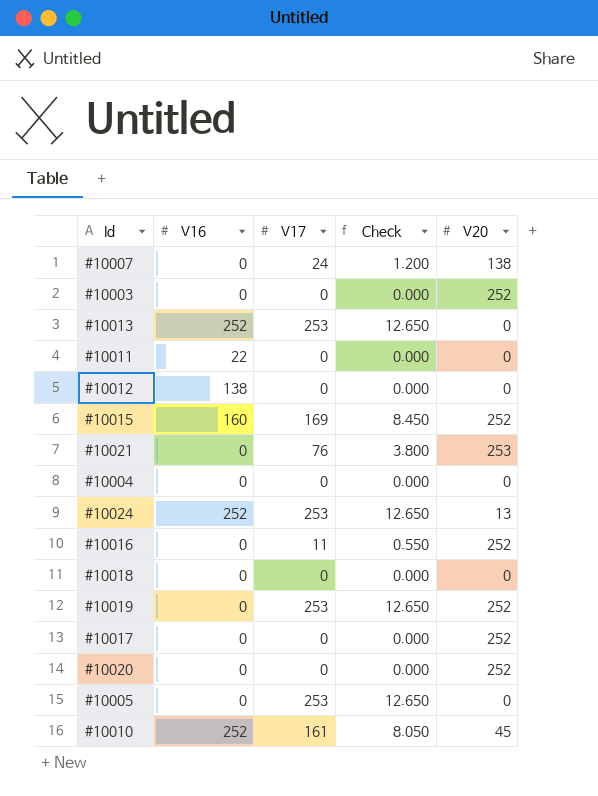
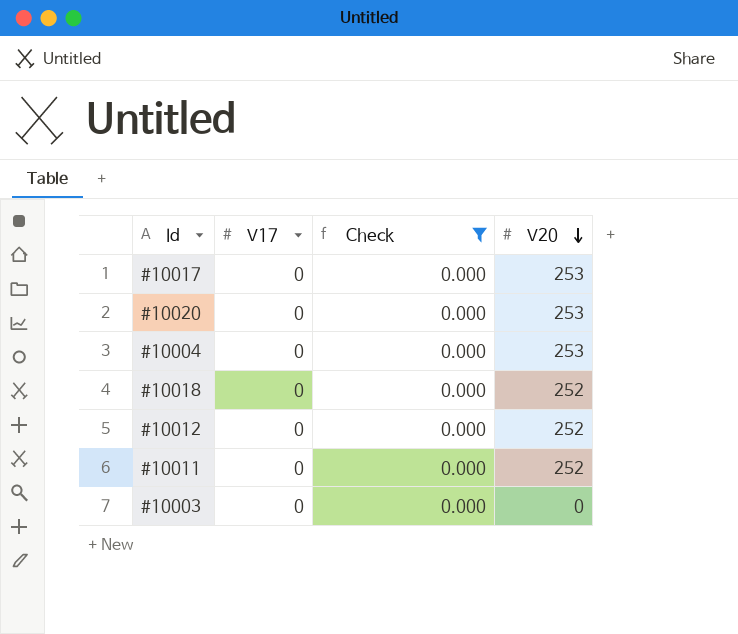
filter: none -> Check = 0.000
row order: none -> V20 descending
column V16 | position: 2 -> none
#10017 | V20: 252 -> 253
#10020 | V20: 252 -> 253
#10004 | V20: 0 -> 253
#10018 | V20: 0 -> 252
#10012 | V20: 0 -> 252
#10011 | V20: 0 -> 252
#10003 | V20: 252 -> 0

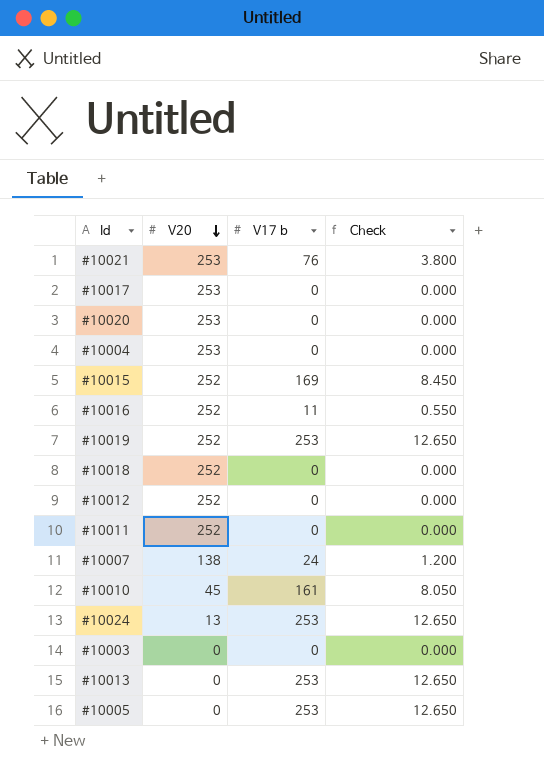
filter: Check = 0.000 -> none
column V20 | position: 4 -> 2
column name: V17 -> V17 b

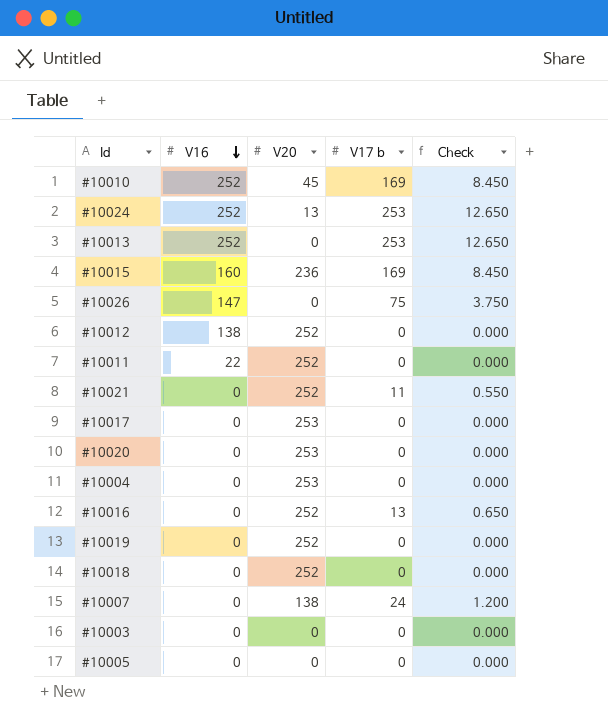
row order: V20 descending -> V16 descending
column V16 | position: none -> 2
#10010 | V17 b: 161 -> 169
#10010 | Check: 8.050 -> 8.450
#10015 | V20: 252 -> 236
row #10026: none -> 147 | 0 | 75 | 3.750
#10021 | V20: 253 -> 252
#10021 | V17 b: 76 -> 11
#10021 | Check: 3.800 -> 0.550
#10016 | V17 b: 11 -> 13
#10016 | Check: 0.550 -> 0.650
#10019 | V17 b: 253 -> 0
#10019 | Check: 12.650 -> 0.000
#10005 | V17 b: 253 -> 0
#10005 | Check: 12.650 -> 0.000

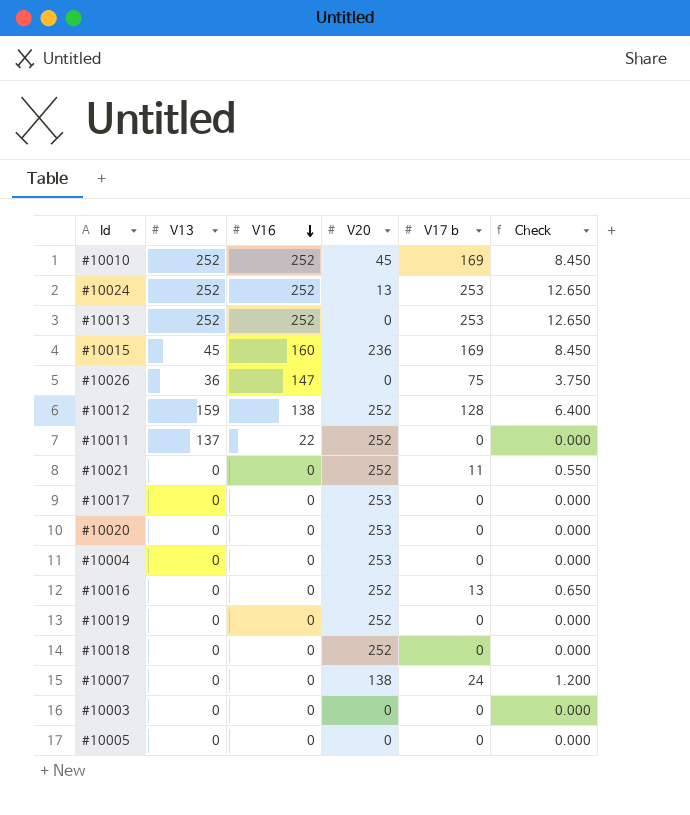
column V13 | position: none -> 2
#10012 | V17 b: 0 -> 128
#10012 | Check: 0.000 -> 6.400

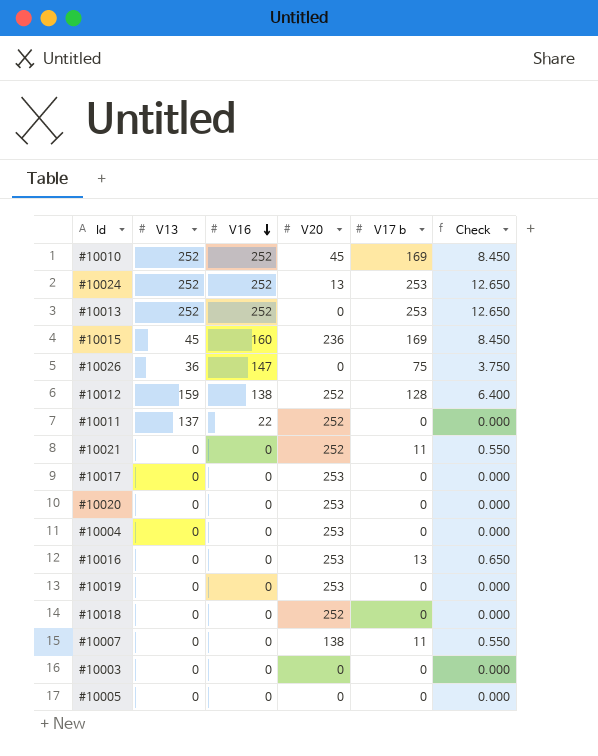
#10016 | V20: 252 -> 253
#10019 | V20: 252 -> 253
#10007 | V17 b: 24 -> 11
#10007 | Check: 1.200 -> 0.550

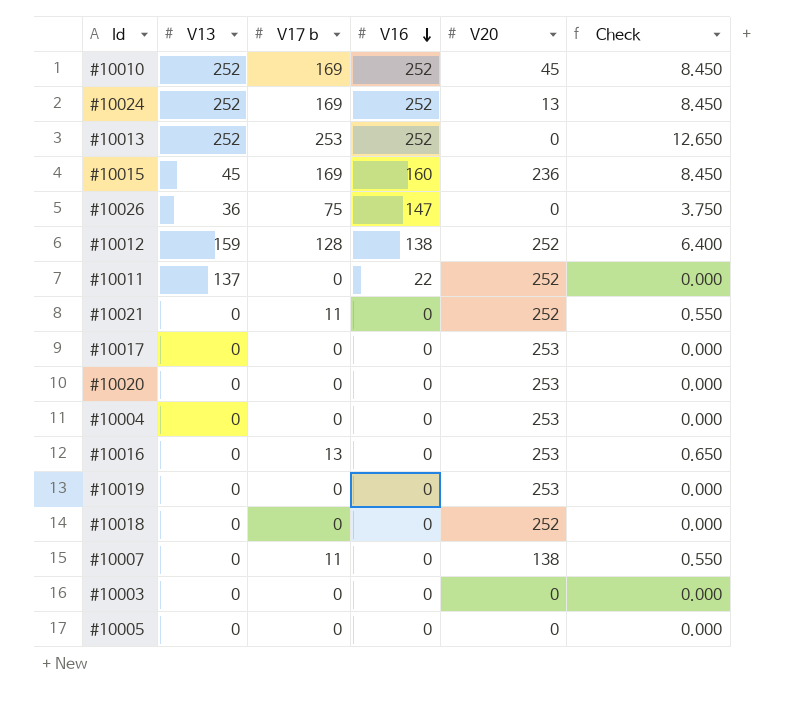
column V17 b | position: 5 -> 3
#10024 | V17 b: 253 -> 169
#10024 | Check: 12.650 -> 8.450

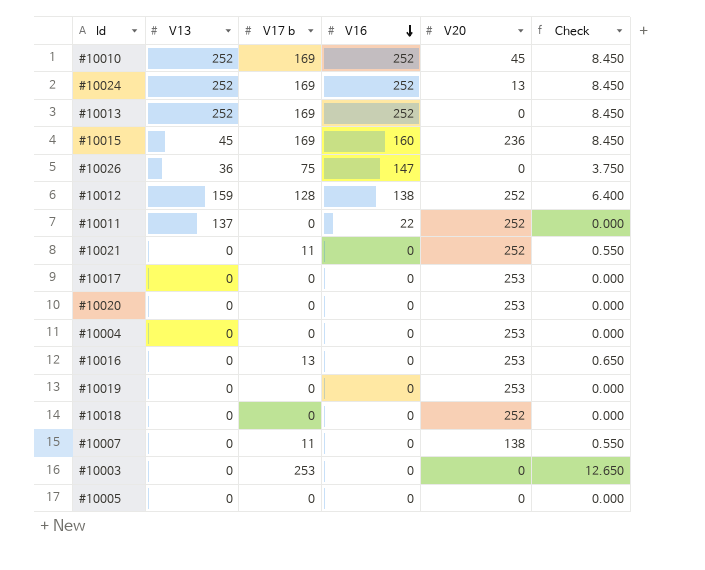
#10013 | V17 b: 253 -> 169
#10013 | Check: 12.650 -> 8.450
#10003 | V17 b: 0 -> 253
#10003 | Check: 0.000 -> 12.650

